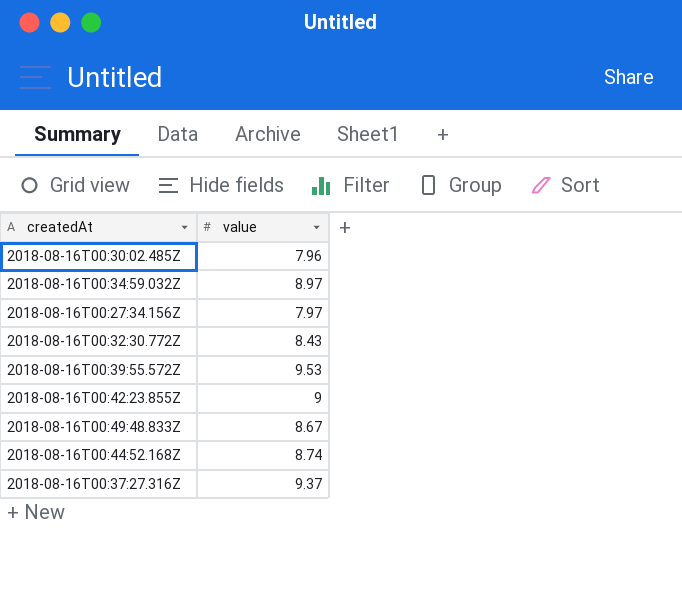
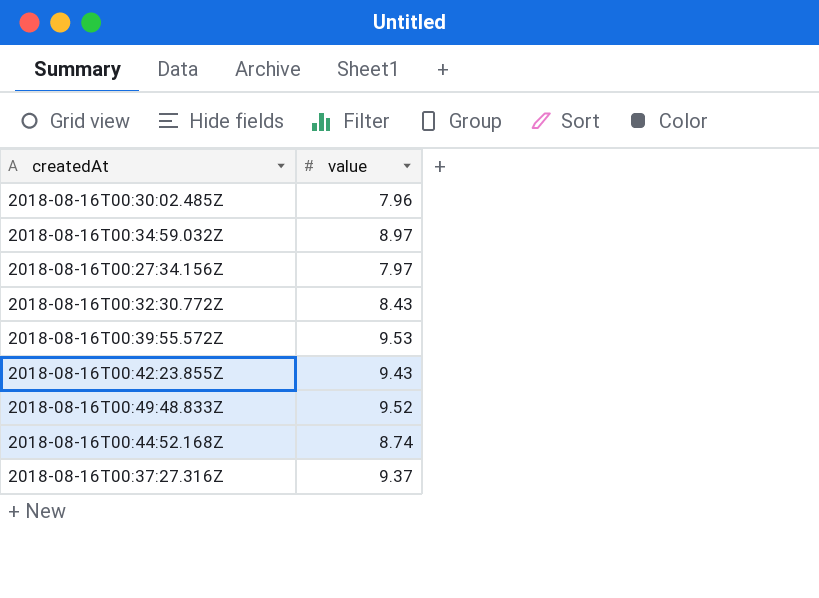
2018-08-16T00:42:23.855Z | value: 9 -> 9.43
2018-08-16T00:49:48.833Z | value: 8.67 -> 9.52

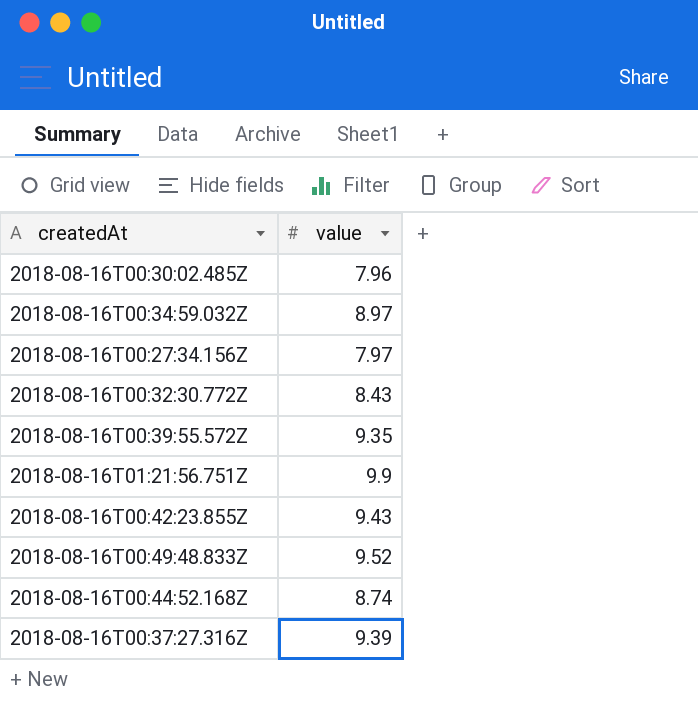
2018-08-16T00:39:55.572Z | value: 9.53 -> 9.35
row 2018-08-16T01:21:56.751Z: none -> 9.9
2018-08-16T00:37:27.316Z | value: 9.37 -> 9.39

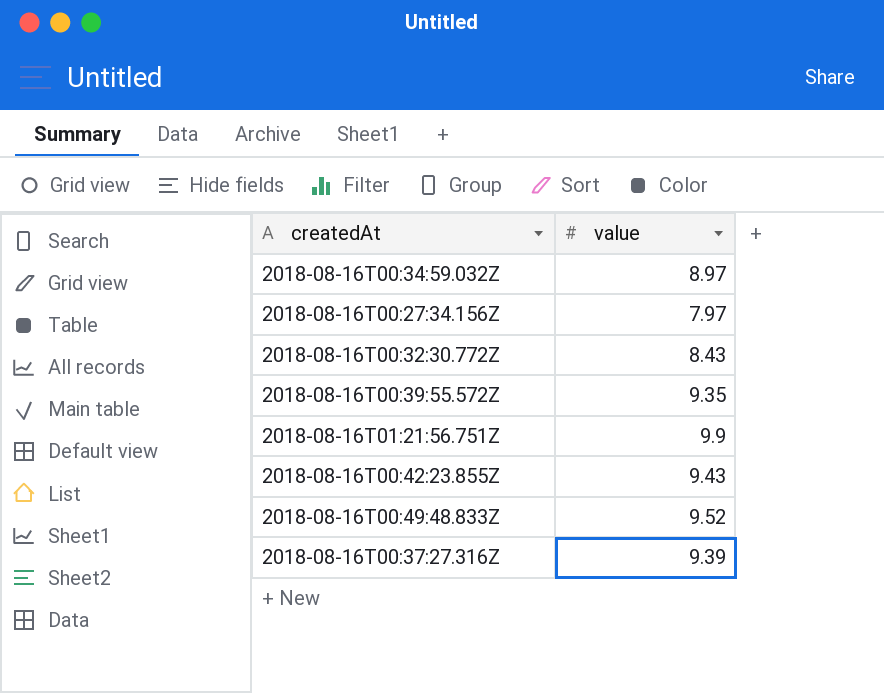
row 2018-08-16T00:30:02.485Z: 7.96 -> none
row 2018-08-16T00:44:52.168Z: 8.74 -> none

